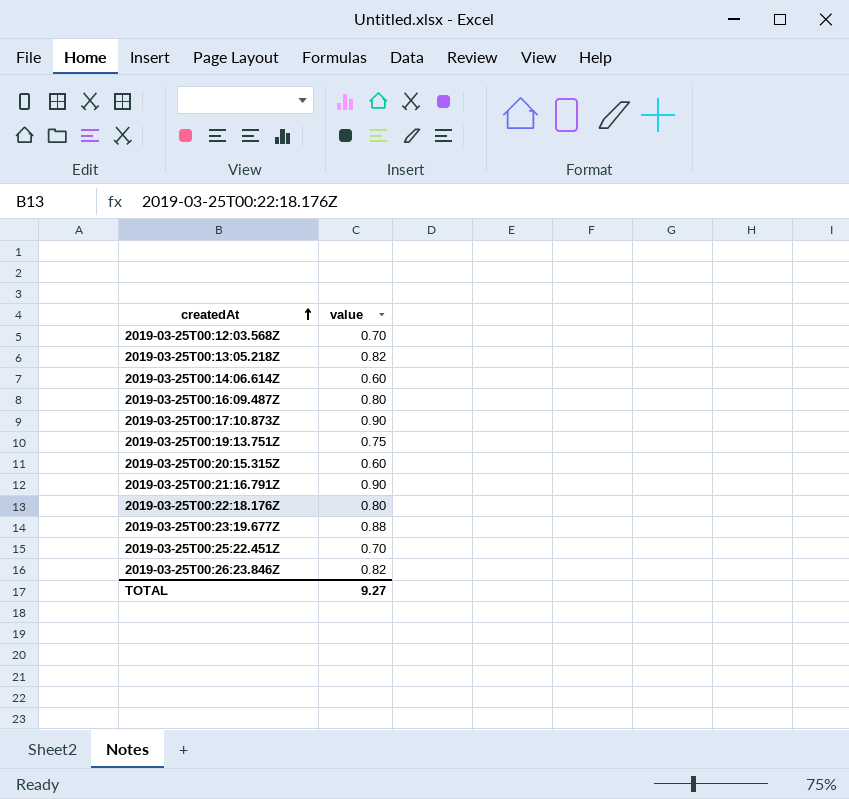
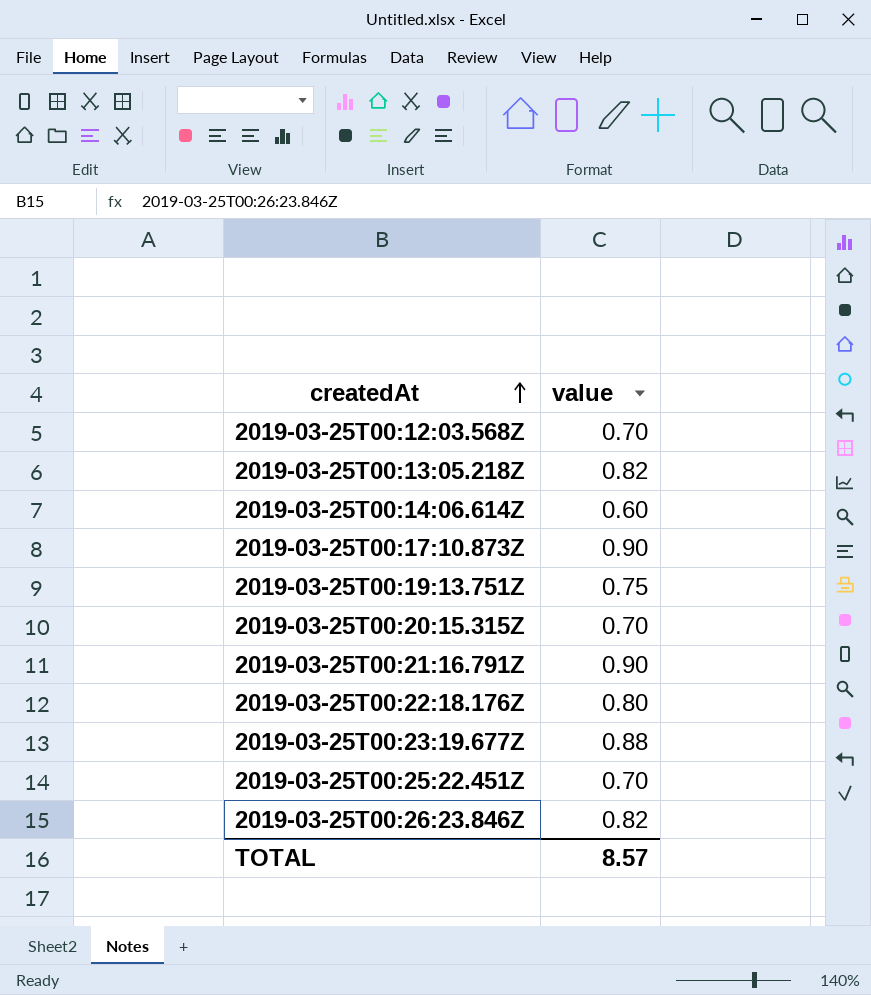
row 2019-03-25T00:16:09.487Z: 0.80 -> none
2019-03-25T00:20:15.315Z | value: 0.60 -> 0.70
TOTAL | value: 9.27 -> 8.57

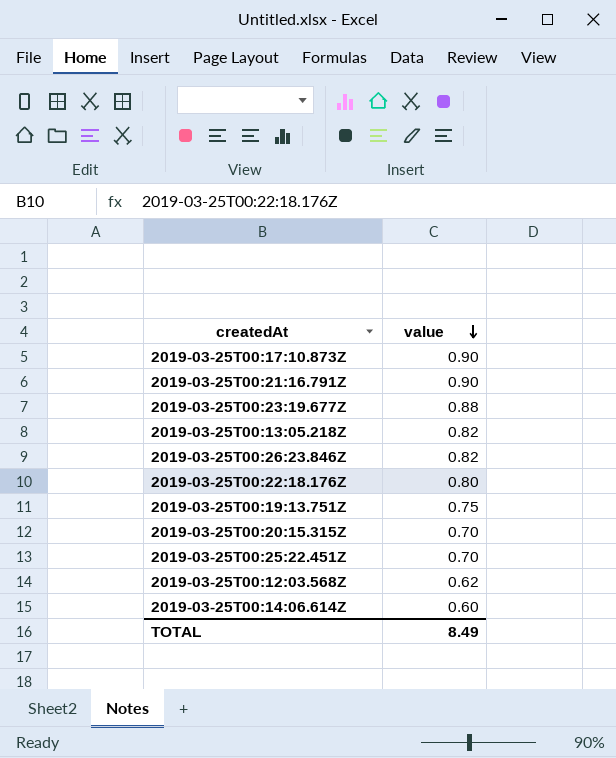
row order: createdAt ascending -> value descending
2019-03-25T00:12:03.568Z | value: 0.70 -> 0.62
TOTAL | value: 8.57 -> 8.49

